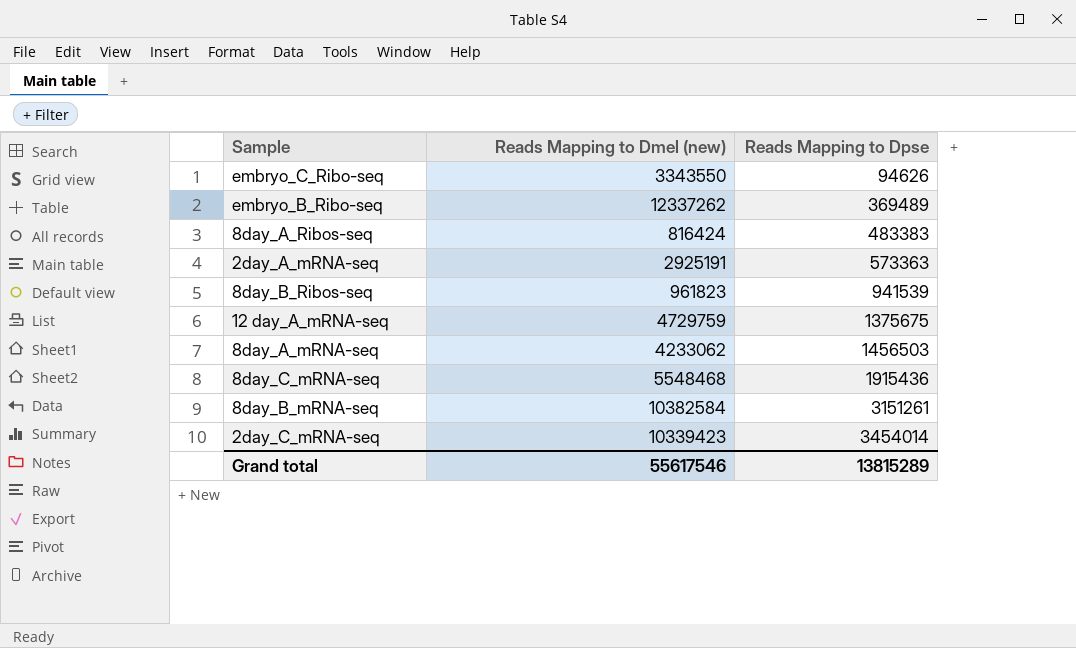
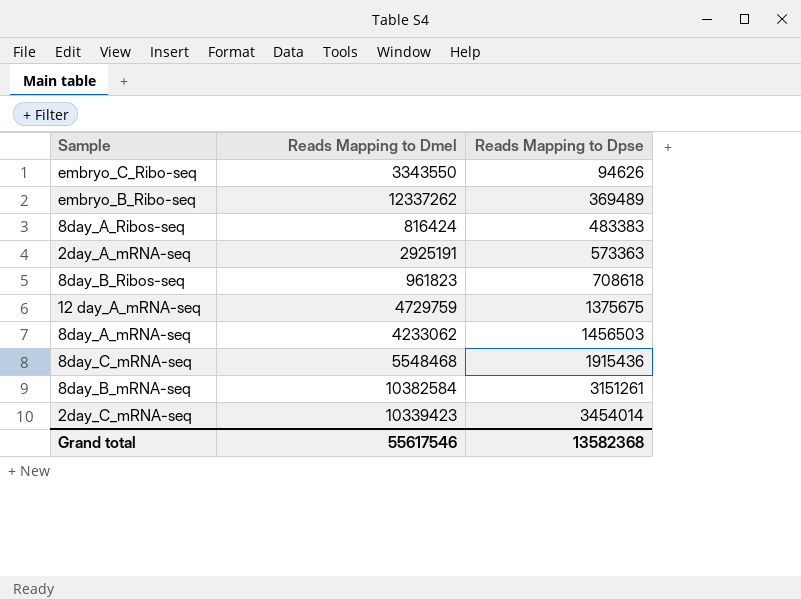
column name: Reads Mapping to Dmel (new) -> Reads Mapping to Dmel
8day_B_Ribos-seq | Reads Mapping to Dpse: 941539 -> 708618
Grand total | Reads Mapping to Dpse: 13815289 -> 13582368

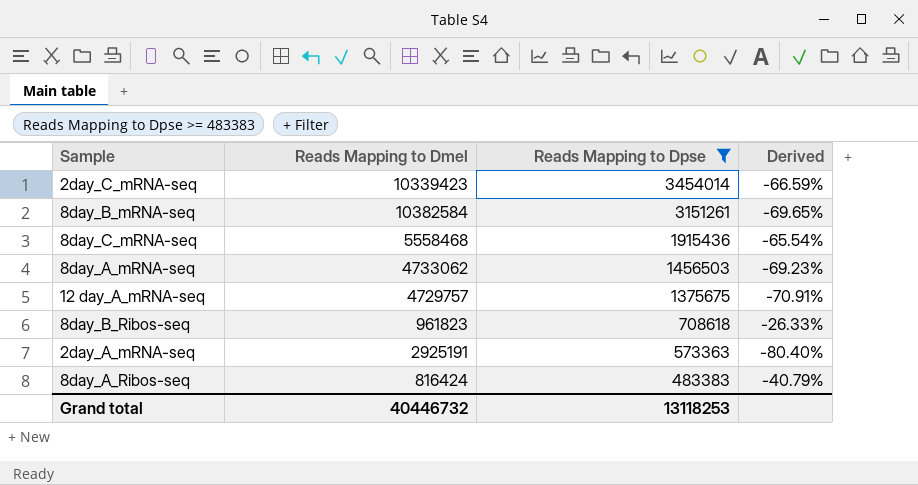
filter: none -> Reads Mapping to Dpse >= 483383
row order: Reads Mapping to Dpse ascending -> Reads Mapping to Dpse descending
column Derived | formula: none -> ([Reads Mapping to Dpse] - [Reads Mapping to Dmel]) / [Reads Mapping to Dmel]
8day_C_mRNA-seq | Reads Mapping to Dmel: 5548468 -> 5558468
8day_A_mRNA-seq | Reads Mapping to Dmel: 4233062 -> 4733062
12 day_A_mRNA-seq | Reads Mapping to Dmel: 4729759 -> 4729757
Grand total | Reads Mapping to Dmel: 55617546 -> 40446732
Grand total | Reads Mapping to Dpse: 13582368 -> 13118253

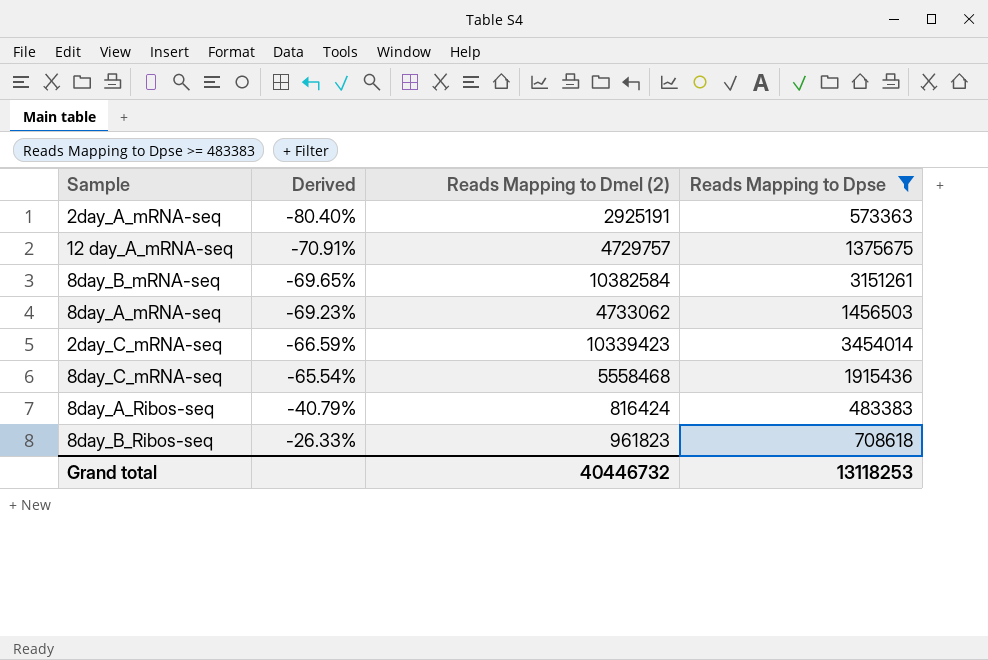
row order: Reads Mapping to Dpse descending -> Derived ascending
column Derived | position: 4 -> 2
column name: Reads Mapping to Dmel -> Reads Mapping to Dmel (2)

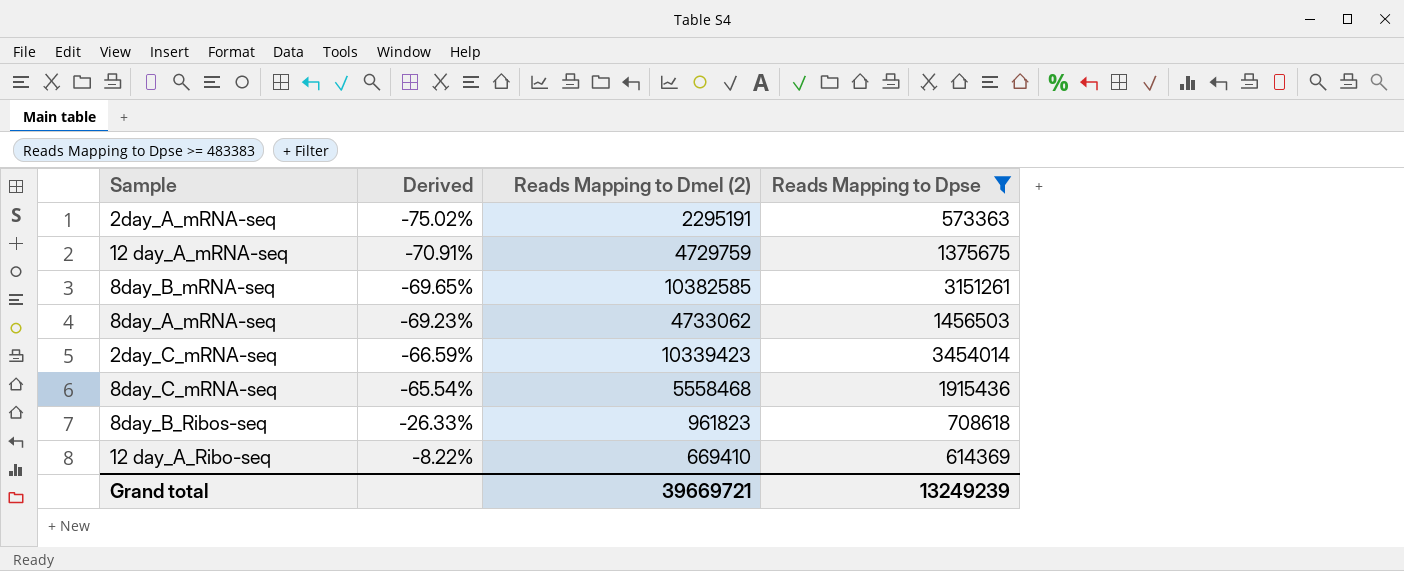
row 8day_A_Ribos-seq: -40.79% | 816424 | 483383 -> none
2day_A_mRNA-seq | Derived: -80.40% -> -75.02%
2day_A_mRNA-seq | Reads Mapping to Dmel (2): 2925191 -> 2295191
12 day_A_mRNA-seq | Reads Mapping to Dmel (2): 4729757 -> 4729759
8day_B_mRNA-seq | Reads Mapping to Dmel (2): 10382584 -> 10382585
row 12 day_A_Ribo-seq: none -> -8.22% | 669410 | 614369
Grand total | Reads Mapping to Dmel (2): 40446732 -> 39669721
Grand total | Reads Mapping to Dpse: 13118253 -> 13249239

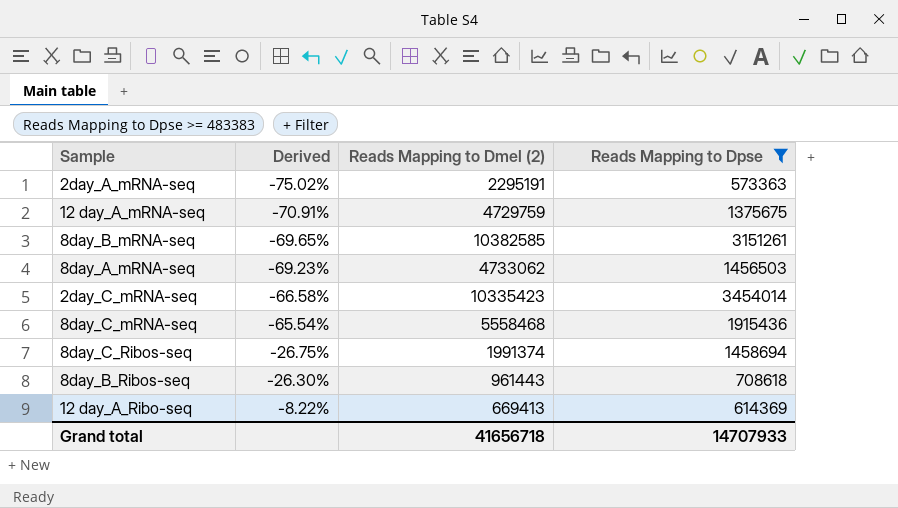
2day_C_mRNA-seq | Derived: -66.59% -> -66.58%
2day_C_mRNA-seq | Reads Mapping to Dmel (2): 10339423 -> 10335423
row 8day_C_Ribos-seq: none -> -26.75% | 1991374 | 1458694
8day_B_Ribos-seq | Derived: -26.33% -> -26.30%
8day_B_Ribos-seq | Reads Mapping to Dmel (2): 961823 -> 961443
12 day_A_Ribo-seq | Reads Mapping to Dmel (2): 669410 -> 669413
Grand total | Reads Mapping to Dmel (2): 39669721 -> 41656718
Grand total | Reads Mapping to Dpse: 13249239 -> 14707933

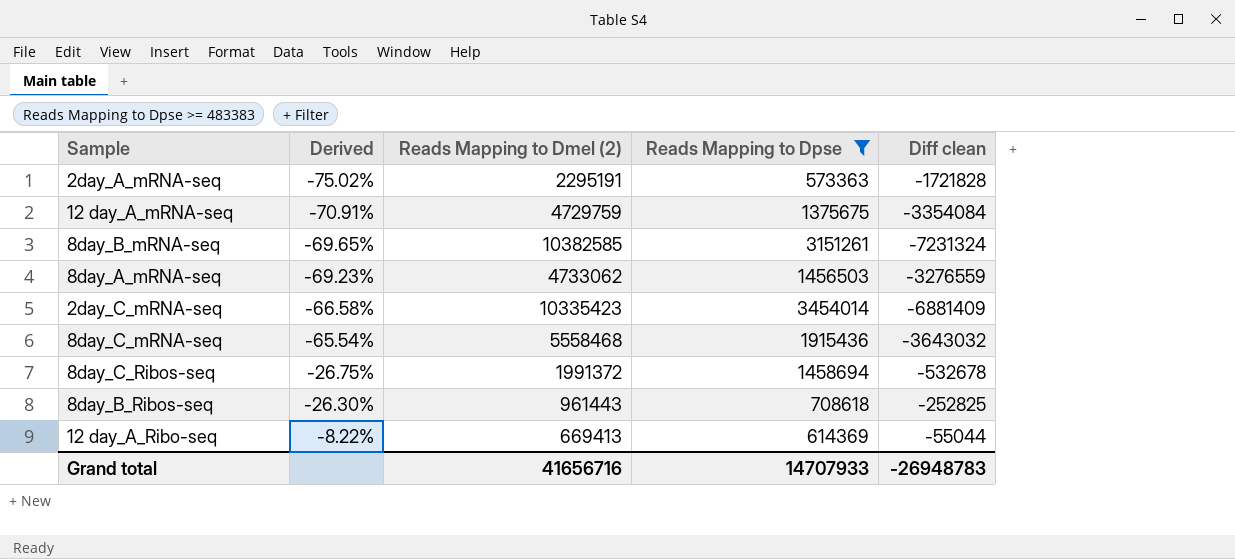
column Diff clean | formula: none -> [Reads Mapping to Dpse] - [Reads Mapping to Dmel (2)]
8day_C_Ribos-seq | Reads Mapping to Dmel (2): 1991374 -> 1991372
Grand total | Reads Mapping to Dmel (2): 41656718 -> 41656716

